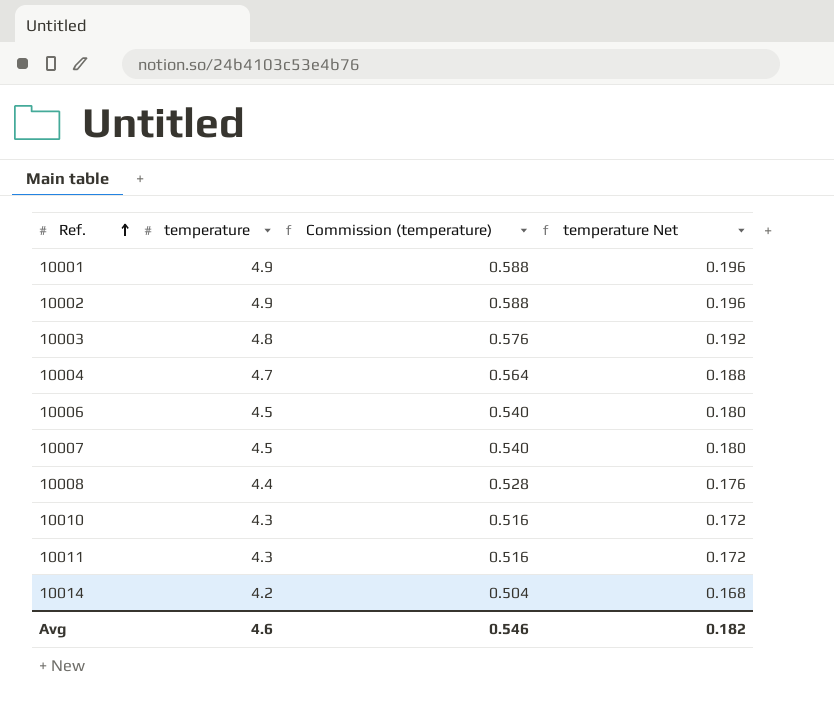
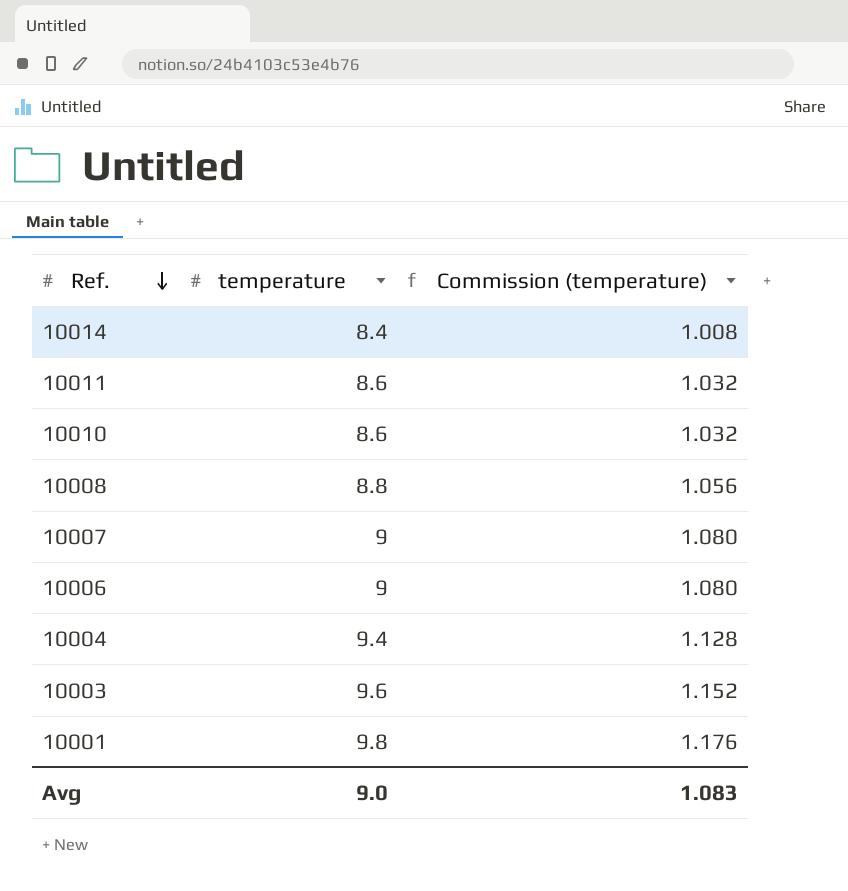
row order: Ref. ascending -> Ref. descending
column temperature Net | formula: [temperature] * 0.04 -> none
row 10002: 4.9 | 0.588 | 0.196 -> none
10014 | temperature: 4.2 -> 8.4
10014 | Commission (temperature): 0.504 -> 1.008
10011 | temperature: 4.3 -> 8.6
10011 | Commission (temperature): 0.516 -> 1.032
10010 | temperature: 4.3 -> 8.6
10010 | Commission (temperature): 0.516 -> 1.032
10008 | temperature: 4.4 -> 8.8
10008 | Commission (temperature): 0.528 -> 1.056
10007 | temperature: 4.5 -> 9
10007 | Commission (temperature): 0.540 -> 1.080
10006 | temperature: 4.5 -> 9
10006 | Commission (temperature): 0.540 -> 1.080
10004 | temperature: 4.7 -> 9.4
10004 | Commission (temperature): 0.564 -> 1.128
10003 | temperature: 4.8 -> 9.6
10003 | Commission (temperature): 0.576 -> 1.152
10001 | temperature: 4.9 -> 9.8
10001 | Commission (temperature): 0.588 -> 1.176
Avg | temperature: 4.6 -> 9.0
Avg | Commission (temperature): 0.546 -> 1.083

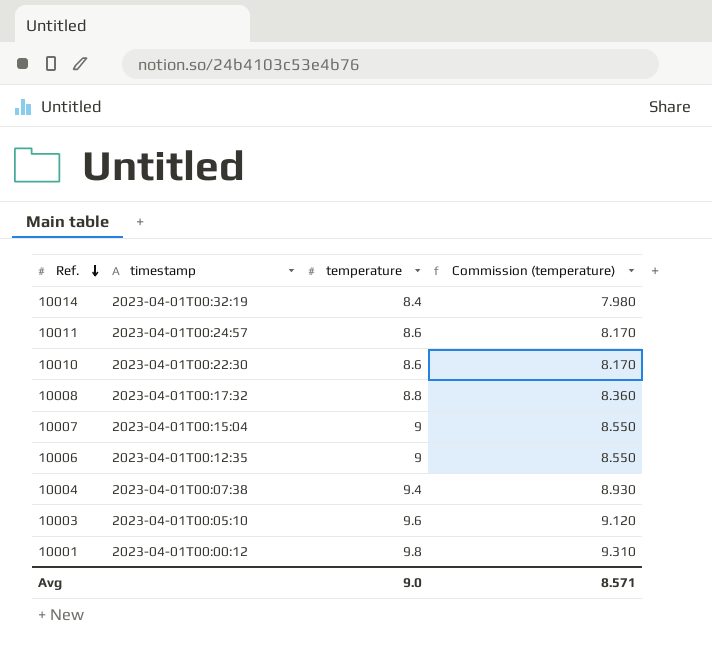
column timestamp | position: none -> 2
column Commission (temperature) | formula: [temperature] * 0.12 -> [temperature] * 0.95
Avg | Commission (temperature): 1.083 -> 8.571

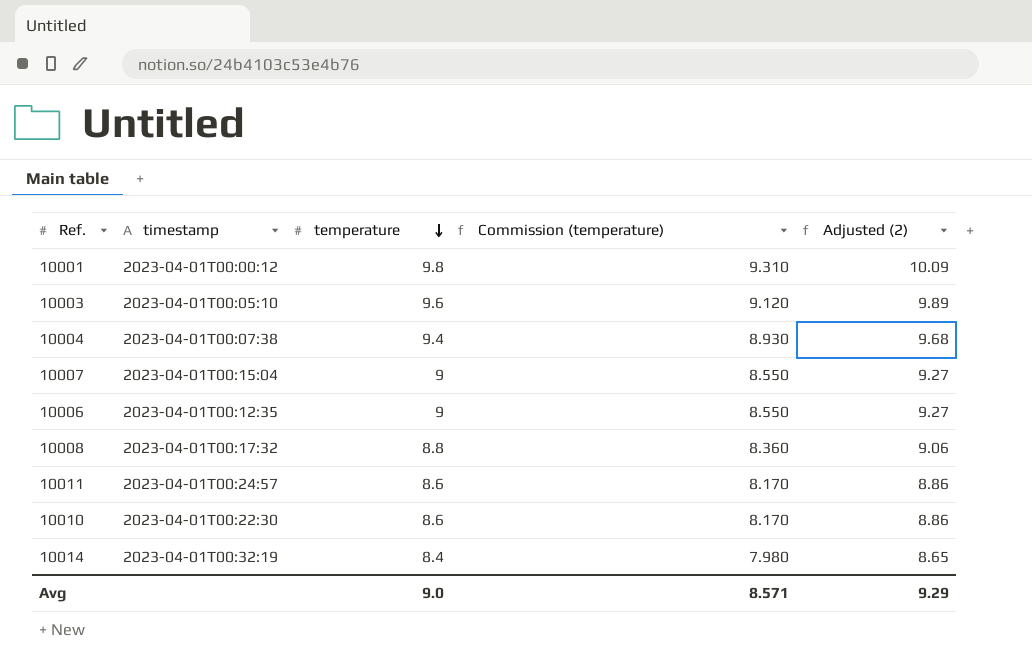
row order: Ref. descending -> temperature descending
column Adjusted (2) | formula: none -> [temperature] * 1.03

